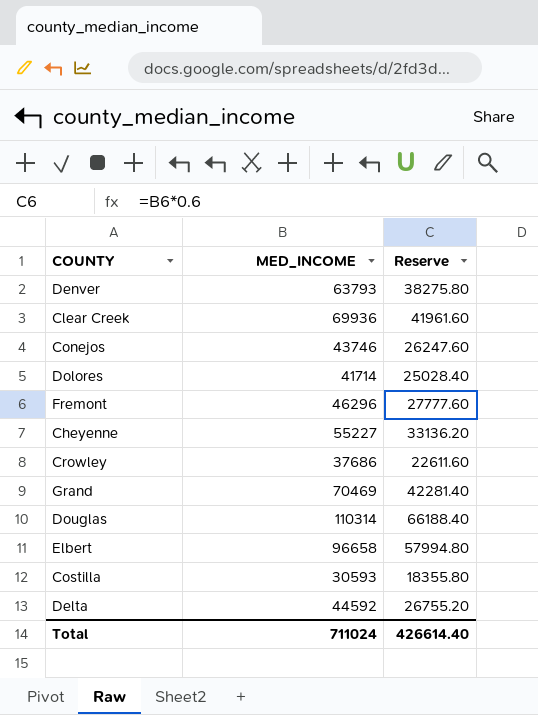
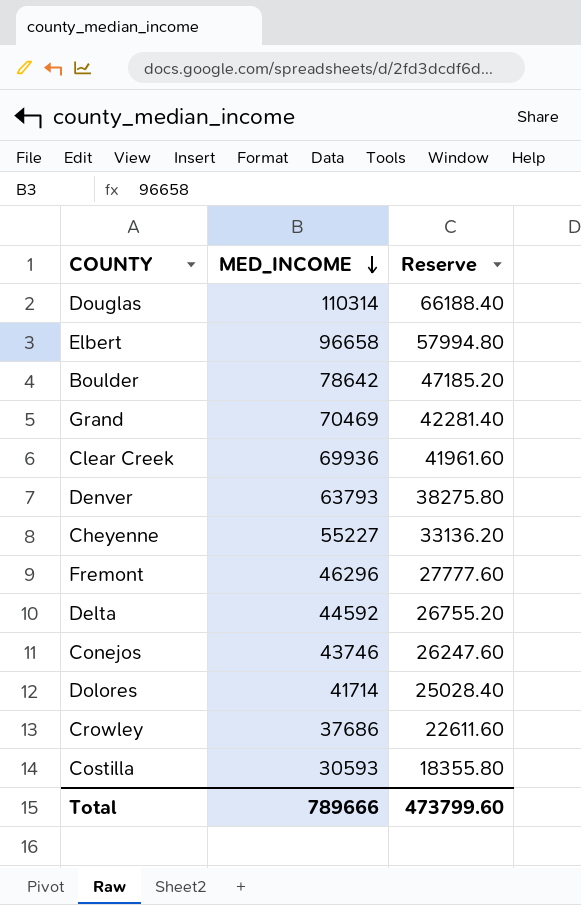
row order: none -> MED_INCOME descending
row Boulder: none -> 78642 | 47185.20
Total | MED_INCOME: 711024 -> 789666
Total | Reserve: 426614.40 -> 473799.60

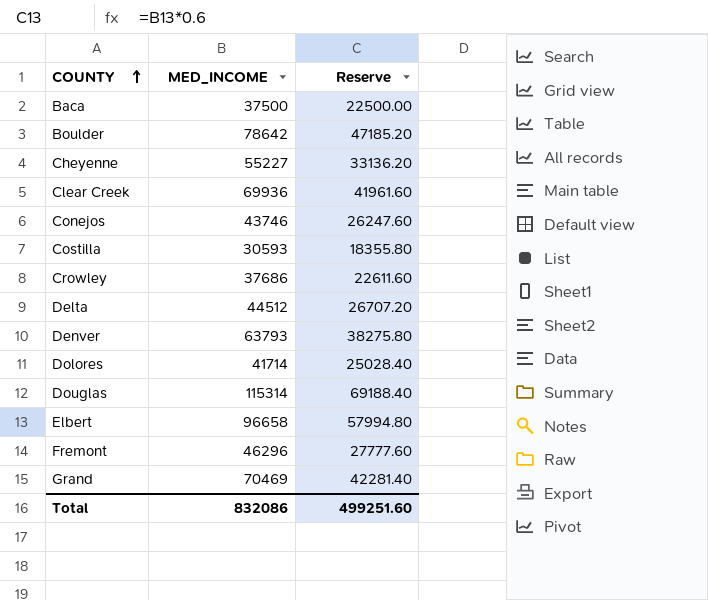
row order: MED_INCOME descending -> COUNTY ascending
row Baca: none -> 37500 | 22500.00
Delta | MED_INCOME: 44592 -> 44512
Delta | Reserve: 26755.20 -> 26707.20
Douglas | MED_INCOME: 110314 -> 115314
Douglas | Reserve: 66188.40 -> 69188.40
Total | MED_INCOME: 789666 -> 832086
Total | Reserve: 473799.60 -> 499251.60

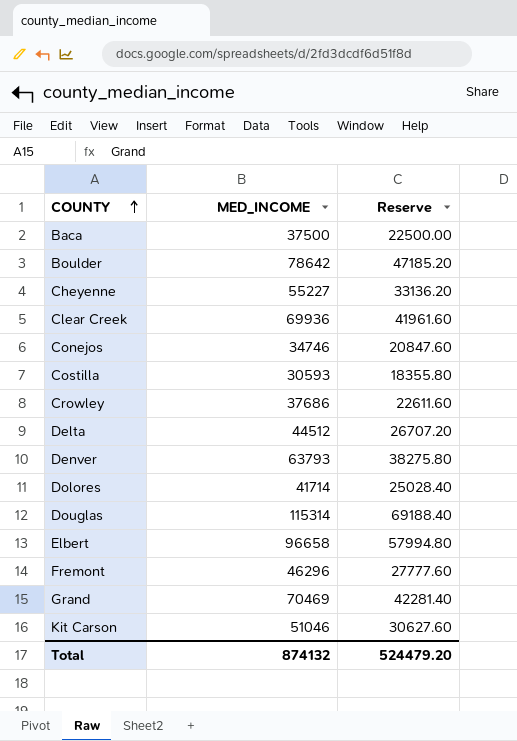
Conejos | MED_INCOME: 43746 -> 34746
Conejos | Reserve: 26247.60 -> 20847.60
row Kit Carson: none -> 51046 | 30627.60
Total | MED_INCOME: 832086 -> 874132
Total | Reserve: 499251.60 -> 524479.20

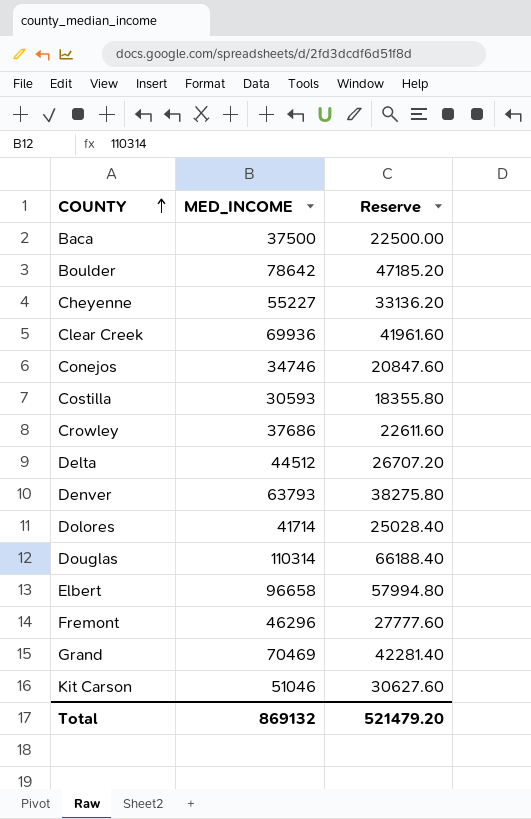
Douglas | MED_INCOME: 115314 -> 110314
Douglas | Reserve: 69188.40 -> 66188.40
Total | MED_INCOME: 874132 -> 869132
Total | Reserve: 524479.20 -> 521479.20

